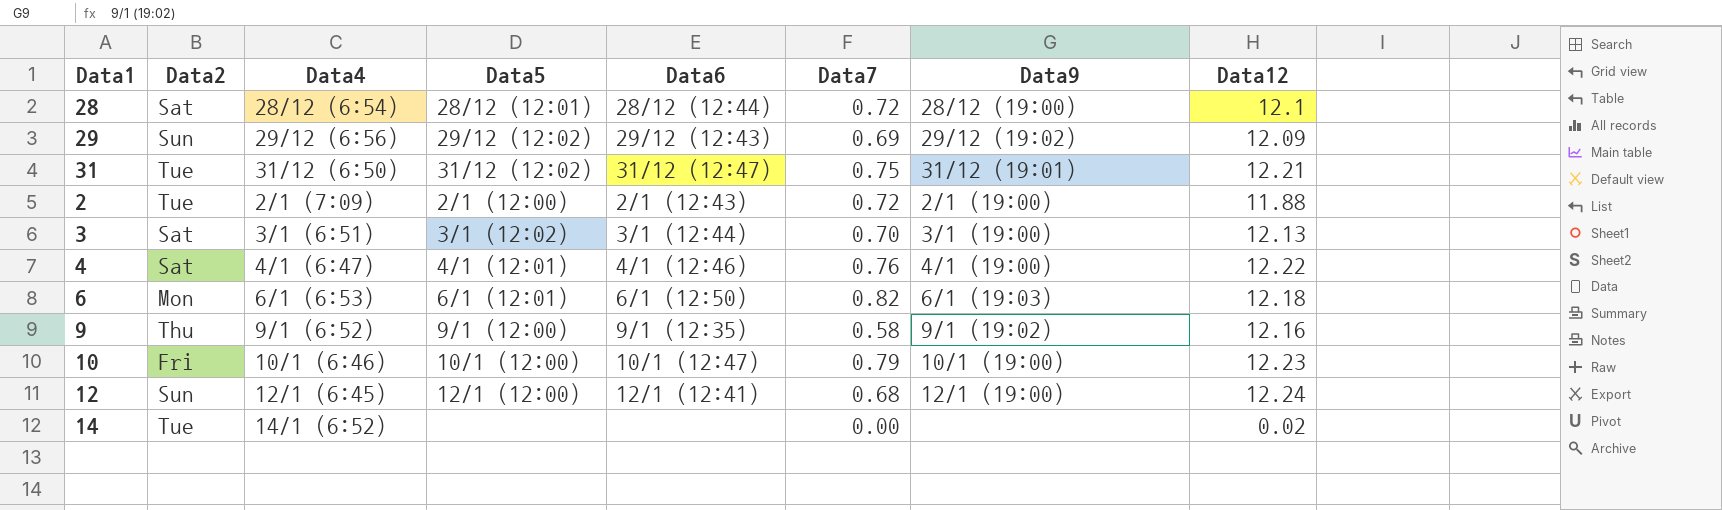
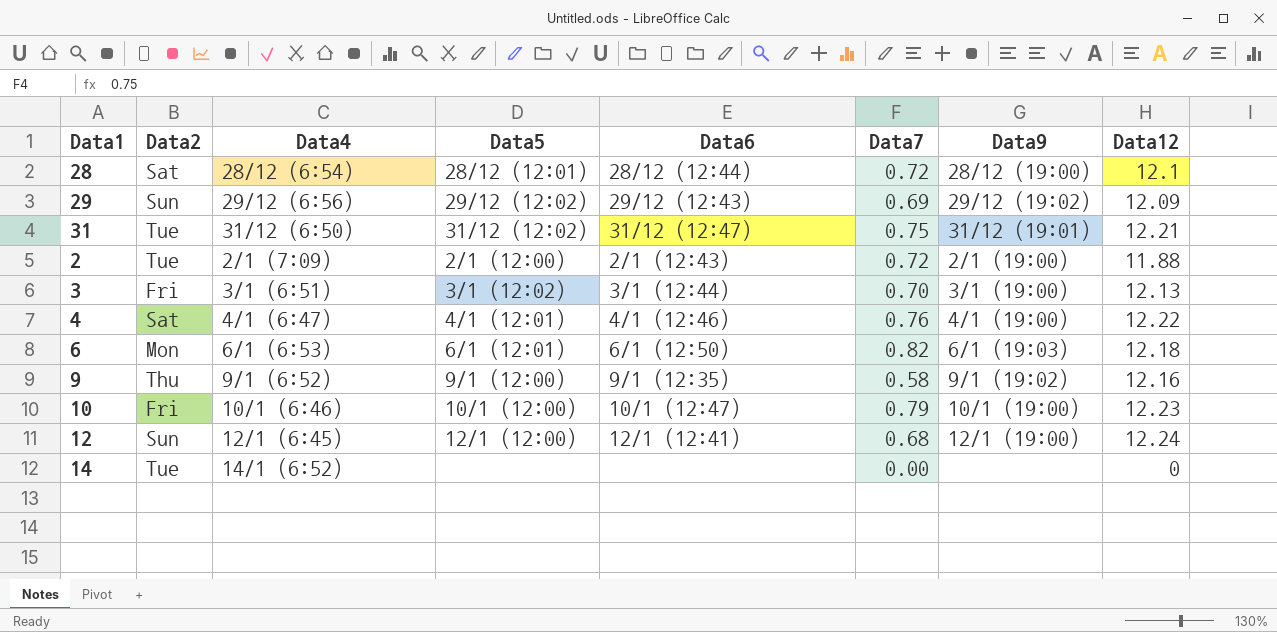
3 | Data2: Sat -> Fri
14 | Data12: 0.02 -> 0

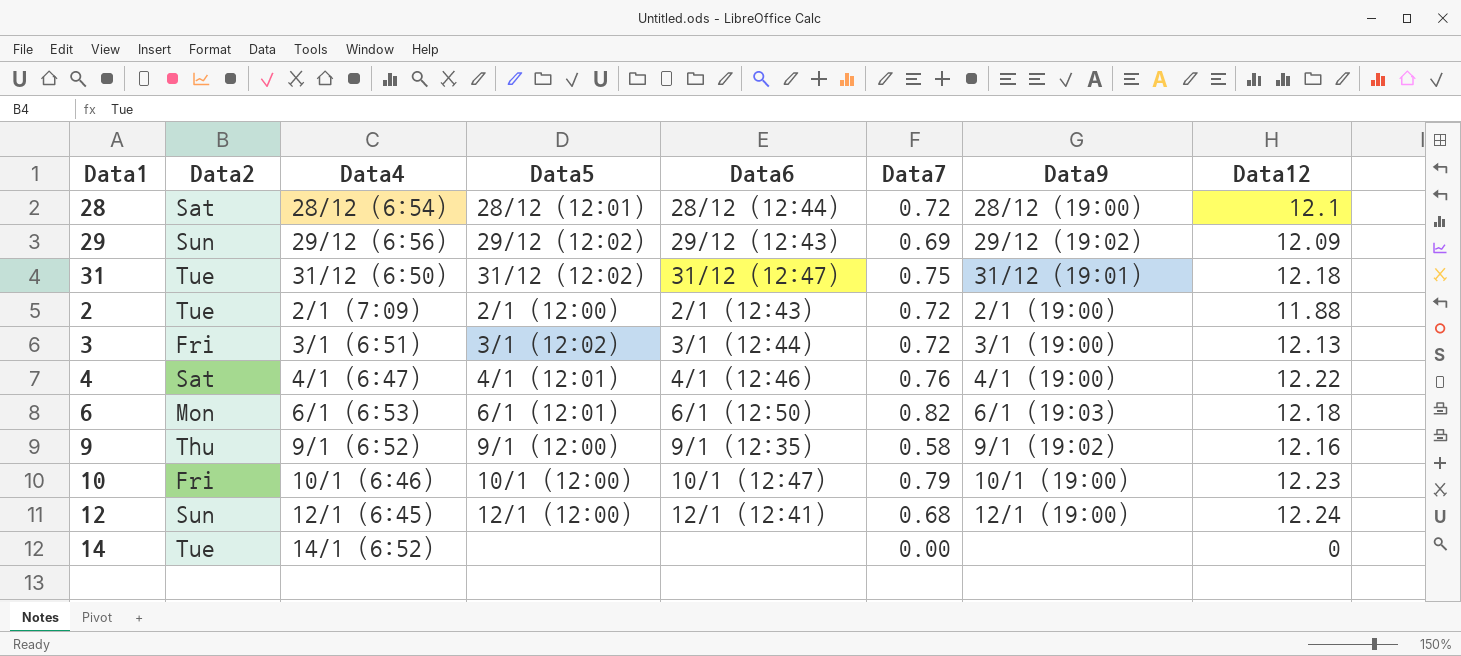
31 | Data12: 12.21 -> 12.18
3 | Data7: 0.70 -> 0.72

